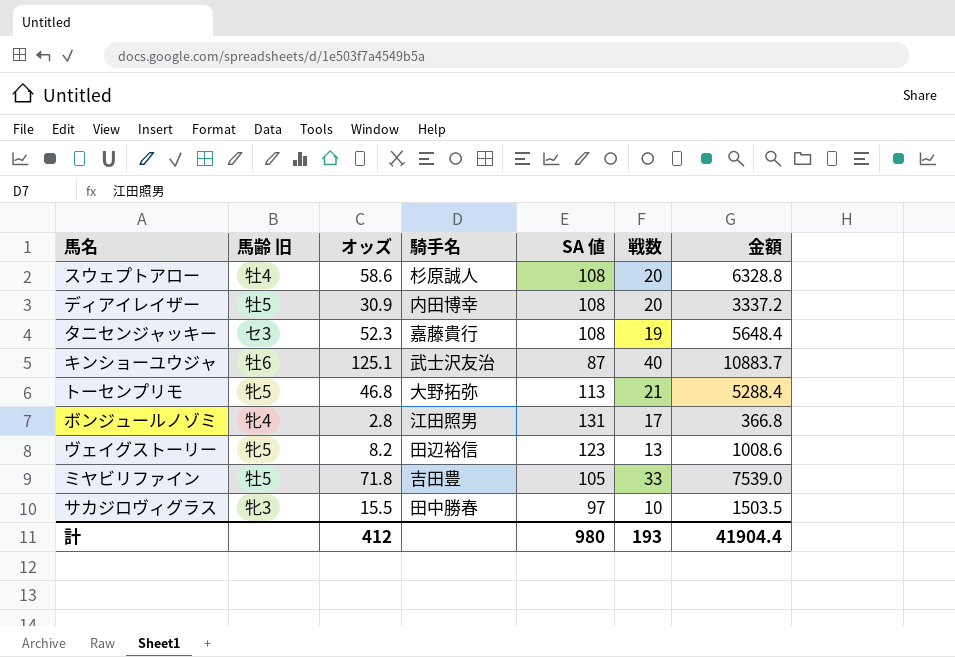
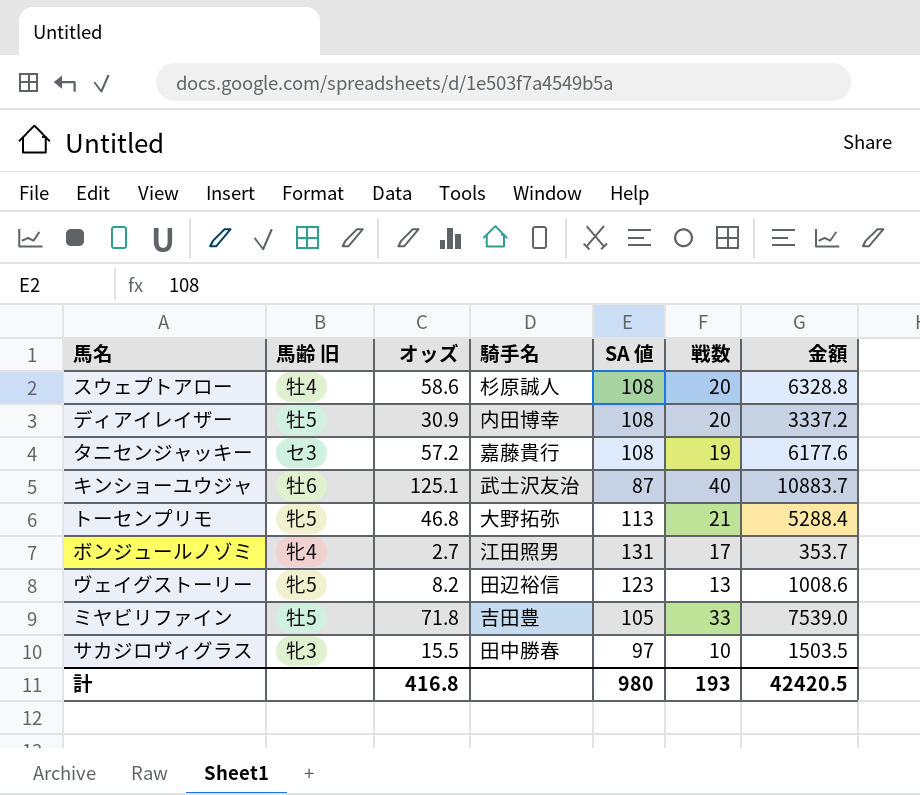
タニセンジャッキー | オッズ: 52.3 -> 57.2
タニセンジャッキー | 金額: 5648.4 -> 6177.6
ボンジュールノゾミ | オッズ: 2.8 -> 2.7
ボンジュールノゾミ | 金額: 366.8 -> 353.7
計 | オッズ: 412 -> 416.8
計 | 金額: 41904.4 -> 42420.5

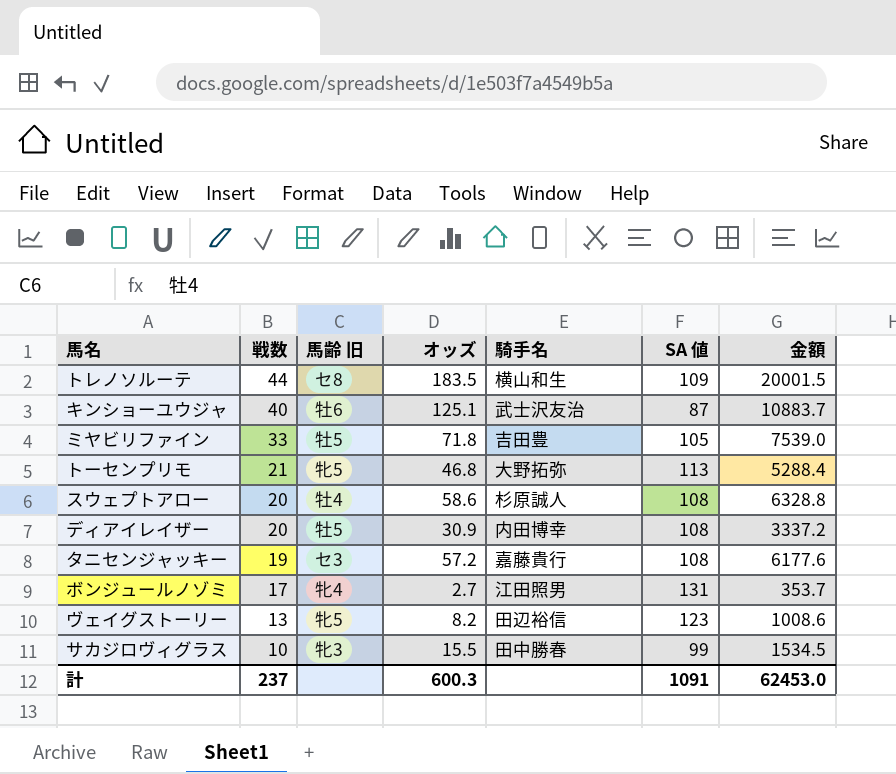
row order: none -> 戦数 descending
column 戦数 | position: 6 -> 2
row トレノソルーテ: none -> 44 | セ8 | 183.5 | 横山和生 | 109 | 20001.5
サカジロヴィグラス | SA 値: 97 -> 99
サカジロヴィグラス | 金額: 1503.5 -> 1534.5
計 | 戦数: 193 -> 237
計 | オッズ: 416.8 -> 600.3
計 | SA 値: 980 -> 1091
計 | 金額: 42420.5 -> 62453.0

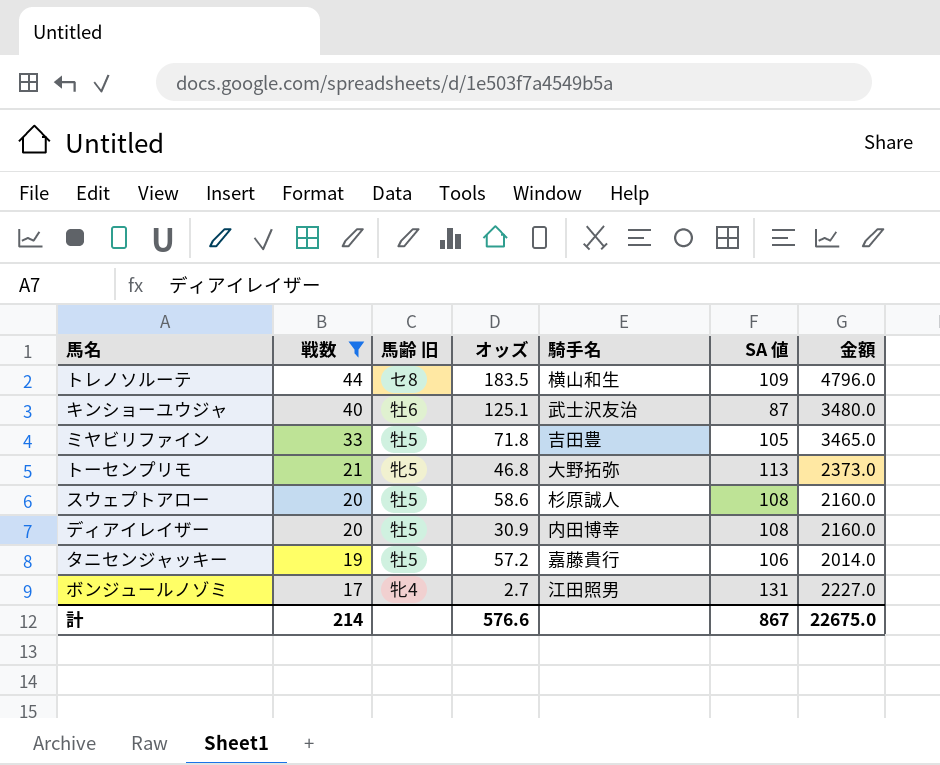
filter: none -> 戦数 >= 17
column 金額 | formula: [オッズ] * [SA 値] -> [戦数] * [SA 値]
スウェプトアロー | 馬齢 旧: 牡4 -> 牡5
タニセンジャッキー | 馬齢 旧: セ3 -> 牡5
タニセンジャッキー | SA 値: 108 -> 106
計 | 戦数: 237 -> 214
計 | オッズ: 600.3 -> 576.6
計 | SA 値: 1091 -> 867
計 | 金額: 62453.0 -> 22675.0

